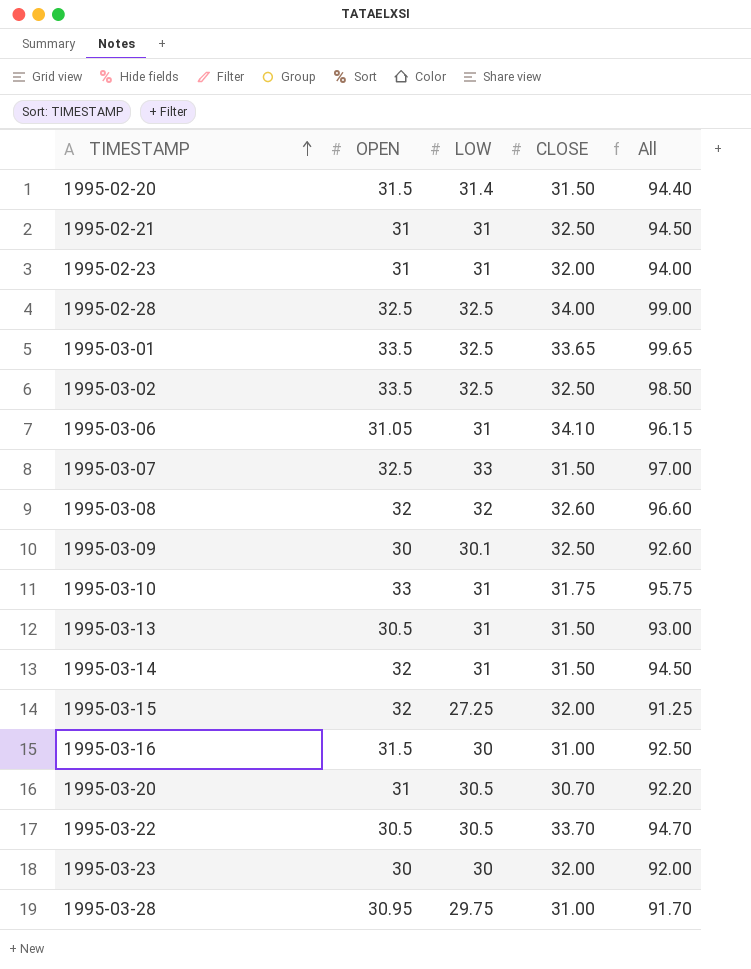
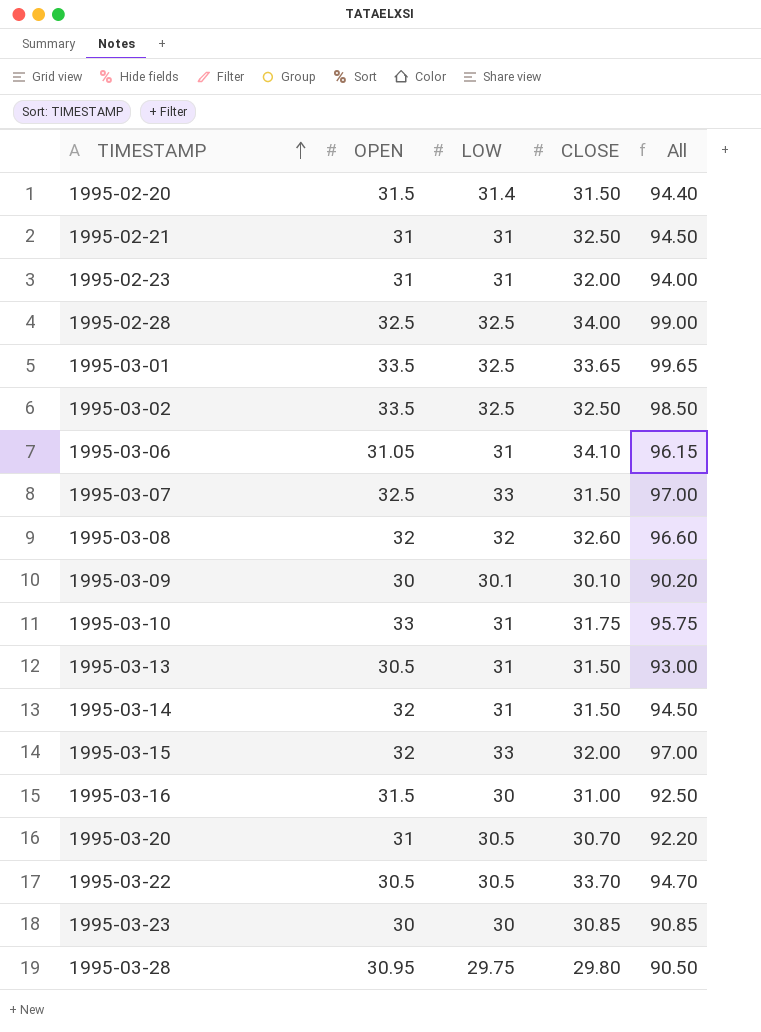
1995-03-09 | CLOSE: 32.50 -> 30.10
1995-03-09 | All: 92.60 -> 90.20
1995-03-15 | LOW: 27.25 -> 33
1995-03-15 | All: 91.25 -> 97.00
1995-03-23 | CLOSE: 32.00 -> 30.85
1995-03-23 | All: 92.00 -> 90.85
1995-03-28 | CLOSE: 31.00 -> 29.80
1995-03-28 | All: 91.70 -> 90.50

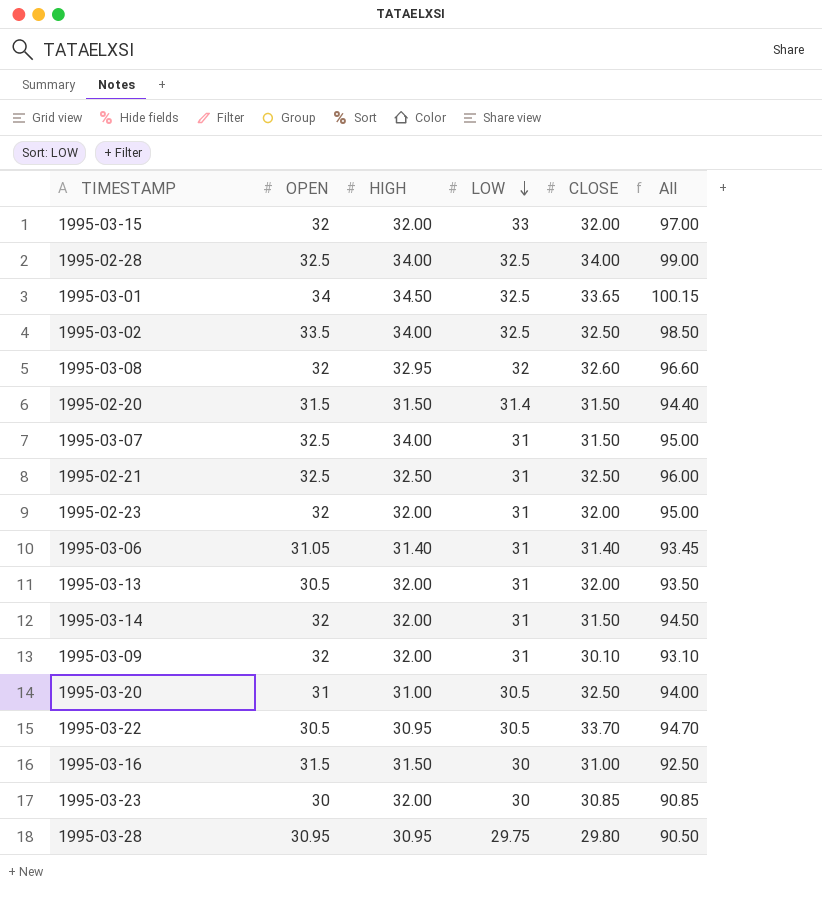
row order: TIMESTAMP ascending -> LOW descending
column HIGH | position: none -> 3
row 1995-03-10: 33 | 31 | 31.75 | 95.75 -> none
1995-03-01 | OPEN: 33.5 -> 34
1995-03-01 | All: 99.65 -> 100.15
1995-03-07 | LOW: 33 -> 31
1995-03-07 | All: 97.00 -> 95.00
1995-02-21 | OPEN: 31 -> 32.5
1995-02-21 | All: 94.50 -> 96.00
1995-02-23 | OPEN: 31 -> 32
1995-02-23 | All: 94.00 -> 95.00
1995-03-06 | CLOSE: 34.10 -> 31.40
1995-03-06 | All: 96.15 -> 93.45
1995-03-13 | CLOSE: 31.50 -> 32.00
1995-03-13 | All: 93.00 -> 93.50
1995-03-09 | OPEN: 30 -> 32
1995-03-09 | LOW: 30.1 -> 31
1995-03-09 | All: 90.20 -> 93.10
1995-03-20 | CLOSE: 30.70 -> 32.50
1995-03-20 | All: 92.20 -> 94.00

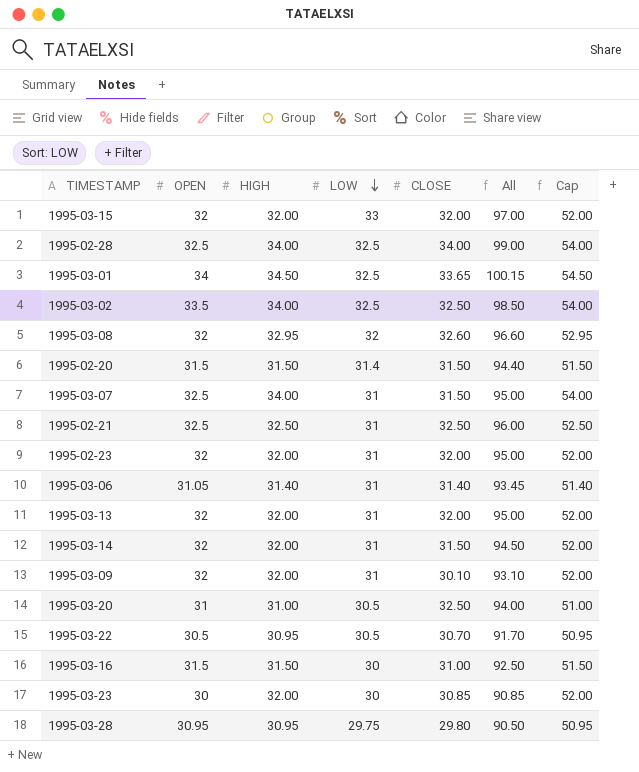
column Cap | formula: none -> [HIGH] + 20
1995-03-13 | OPEN: 30.5 -> 32
1995-03-13 | All: 93.50 -> 95.00
1995-03-22 | CLOSE: 33.70 -> 30.70
1995-03-22 | All: 94.70 -> 91.70

